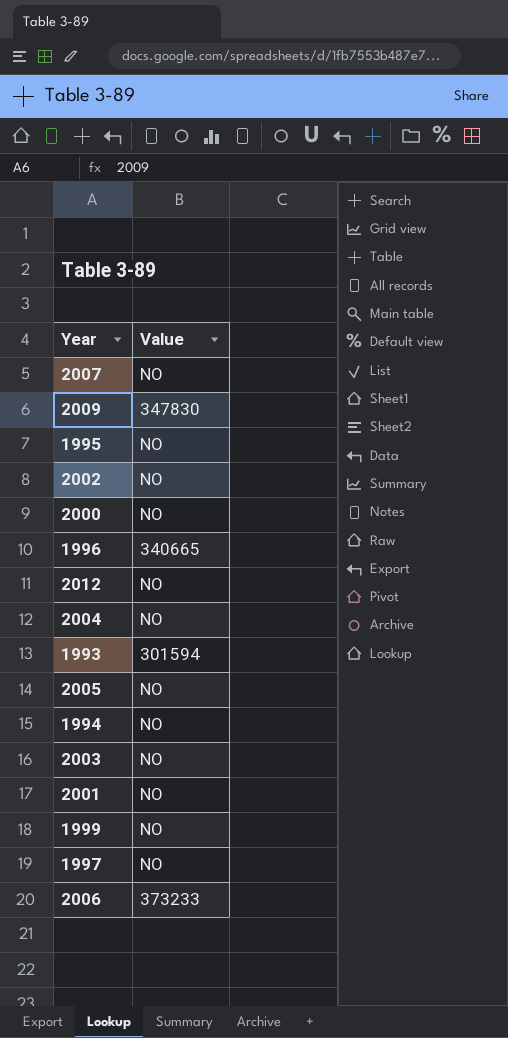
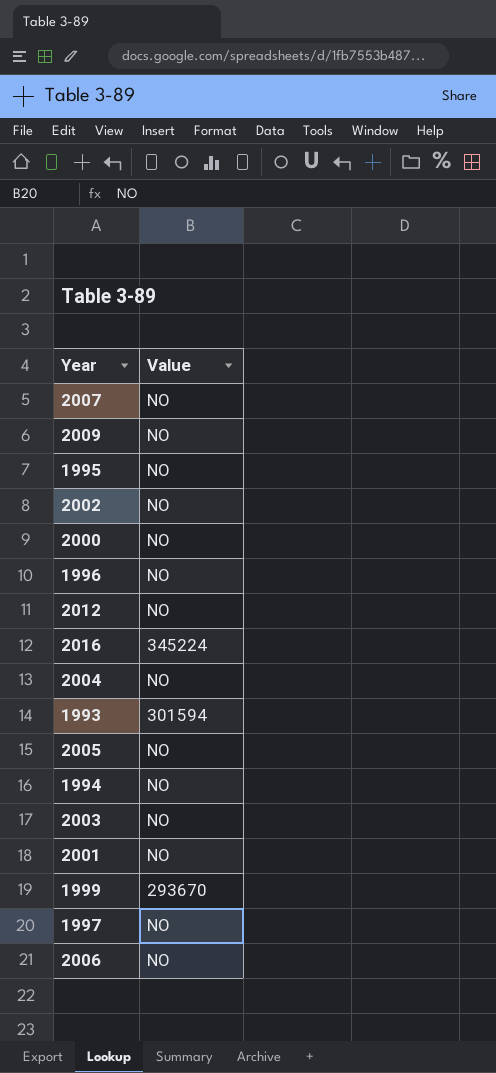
2009 | Value: 347830 -> NO
1996 | Value: 340665 -> NO
row 2016: none -> 345224
1999 | Value: NO -> 293670
2006 | Value: 373233 -> NO

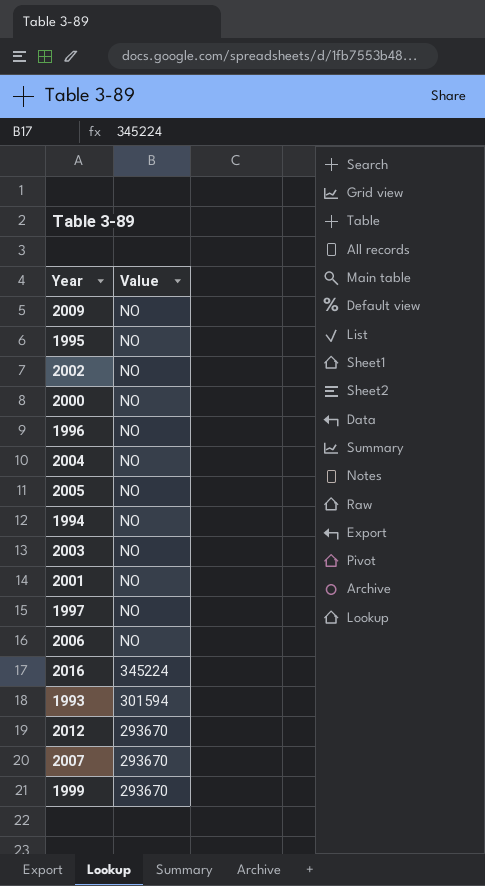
row order: none -> Value descending
2012 | Value: NO -> 293670
2007 | Value: NO -> 293670

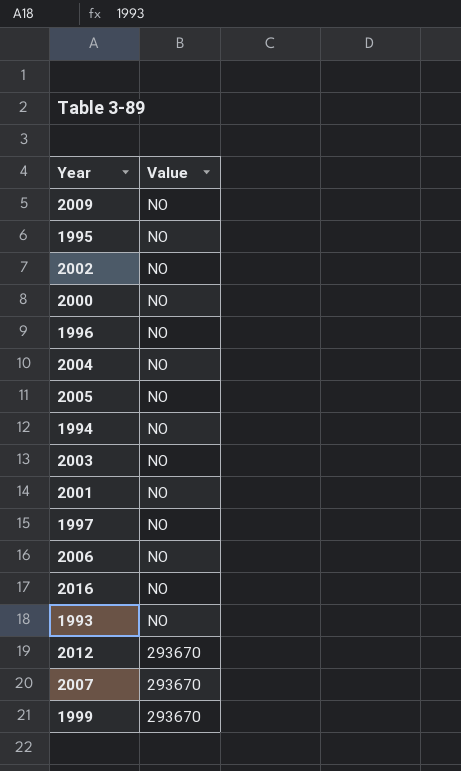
2016 | Value: 345224 -> NO
1993 | Value: 301594 -> NO

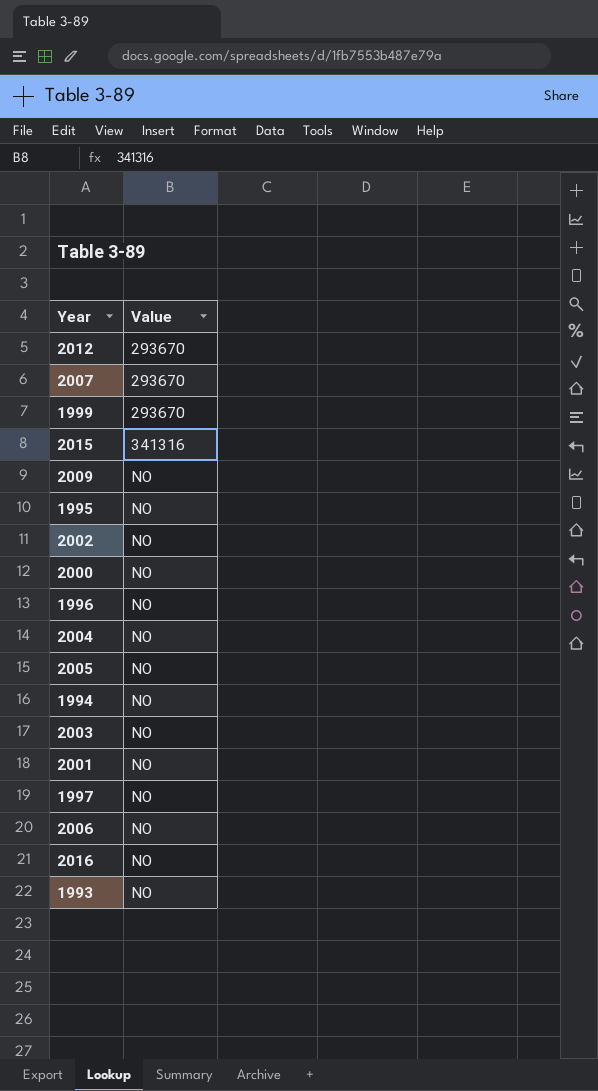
row order: Value descending -> Value ascending
row 2015: none -> 341316

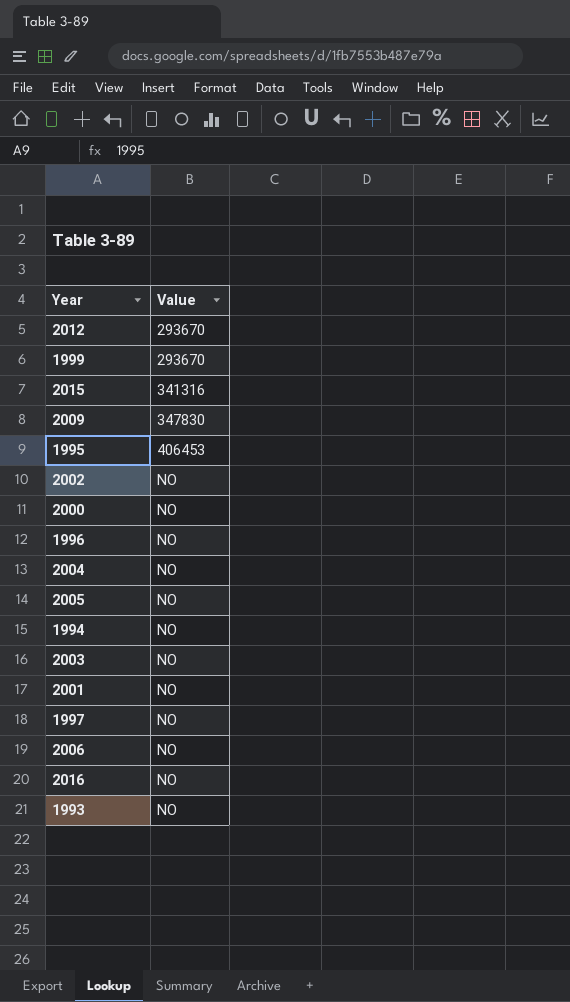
row 2007: 293670 -> none
2009 | Value: NO -> 347830
1995 | Value: NO -> 406453

